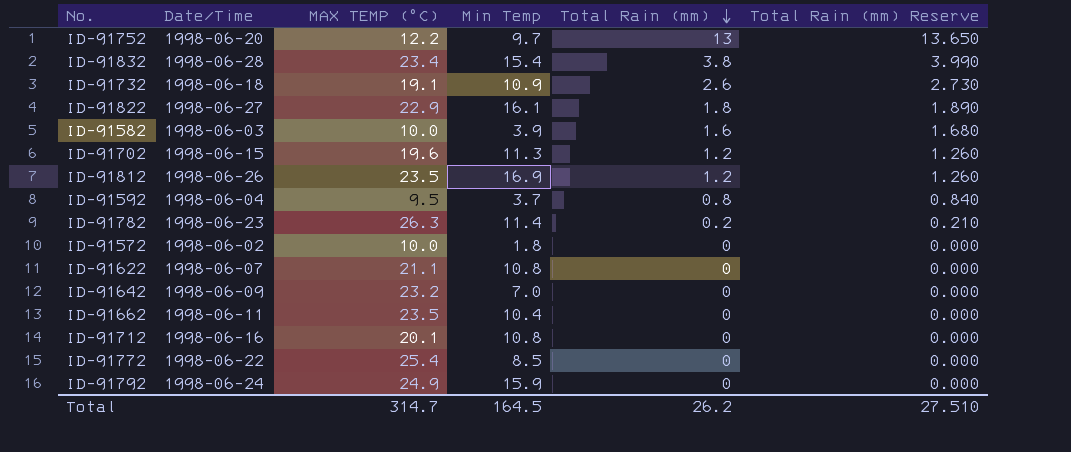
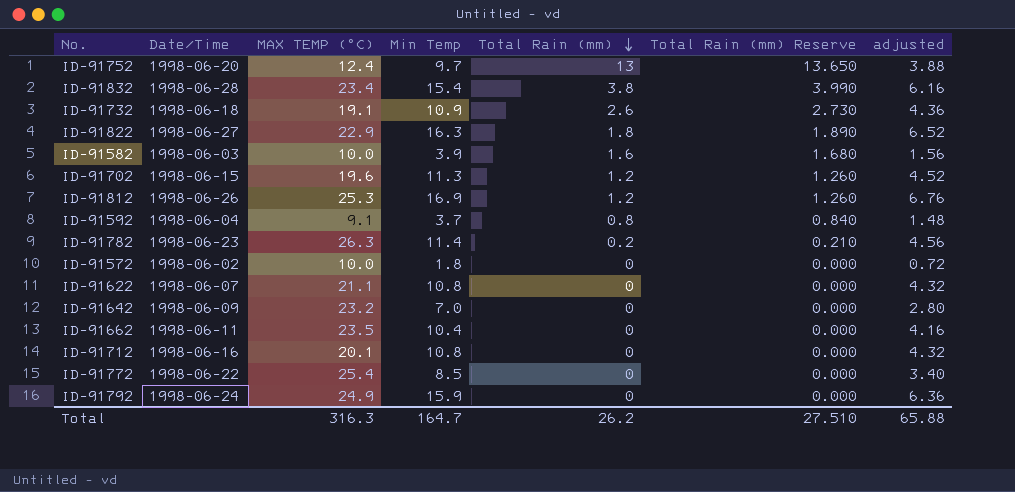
column adjusted | formula: none -> [Min Temp] * 0.4
ID-91752 | MAX TEMP (°C): 12.2 -> 12.4
ID-91822 | Min Temp: 16.1 -> 16.3
ID-91812 | MAX TEMP (°C): 23.5 -> 25.3
ID-91592 | MAX TEMP (°C): 9.5 -> 9.1
Total | MAX TEMP (°C): 314.7 -> 316.3
Total | Min Temp: 164.5 -> 164.7

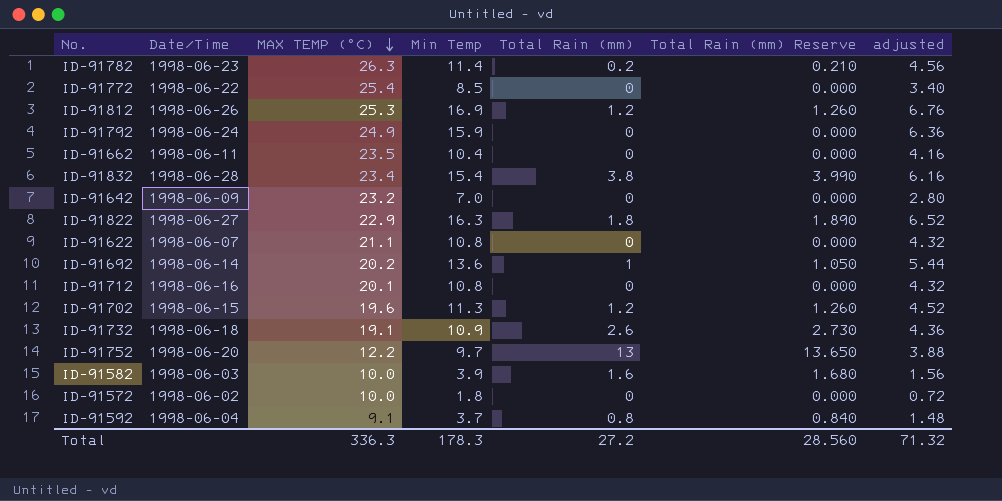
row order: Total Rain (mm) descending -> MAX TEMP (°C) descending
row ID-91692: none -> 1998-06-14 | 20.2 | 13.6 | 1 | 1.050 | 5.44
ID-91752 | MAX TEMP (°C): 12.4 -> 12.2
Total | MAX TEMP (°C): 316.3 -> 336.3
Total | Min Temp: 164.7 -> 178.3
Total | Total Rain (mm): 26.2 -> 27.2
Total | Total Rain (mm) Reserve: 27.510 -> 28.560
Total | adjusted: 65.88 -> 71.32

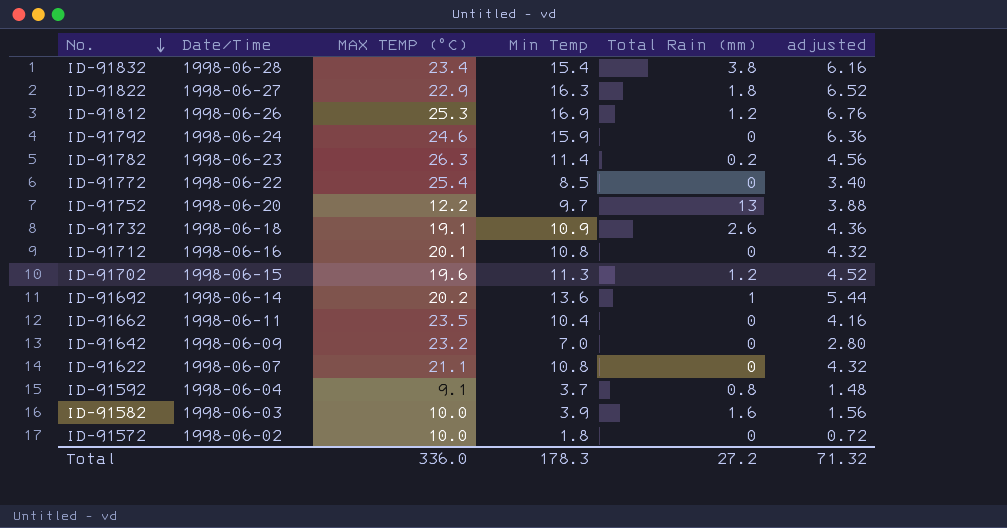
row order: MAX TEMP (°C) descending -> No. descending
column Total Rain (mm) Reserve | formula: [Total Rain (mm)] * 1.05 -> none
ID-91792 | MAX TEMP (°C): 24.9 -> 24.6
Total | MAX TEMP (°C): 336.3 -> 336.0

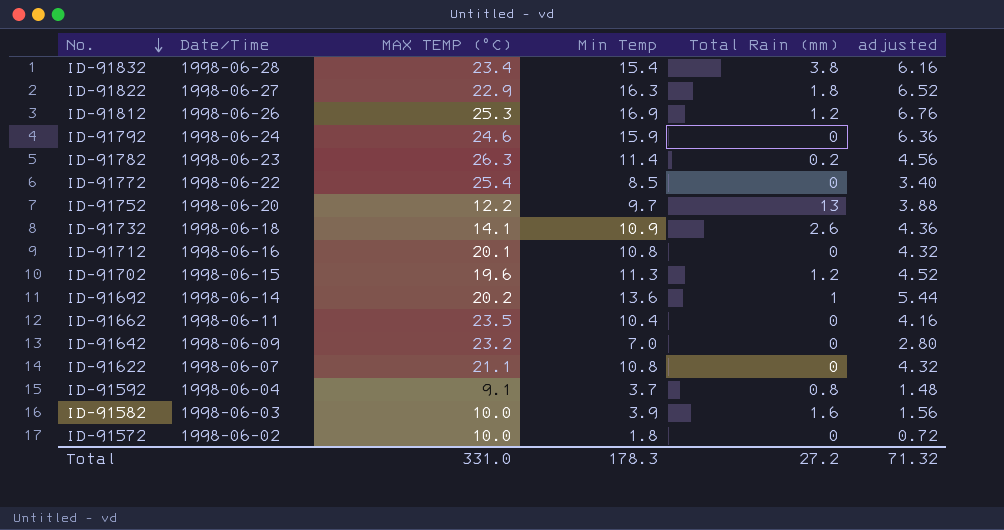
ID-91732 | MAX TEMP (°C): 19.1 -> 14.1
Total | MAX TEMP (°C): 336.0 -> 331.0

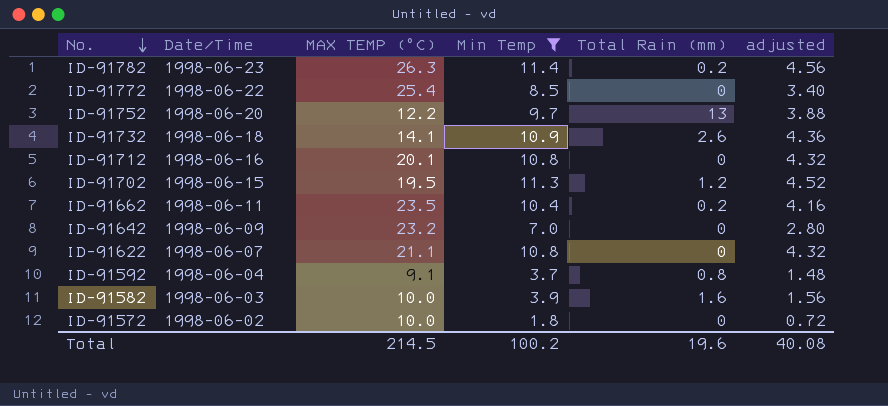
filter: none -> Min Temp <= 11.4
ID-91702 | MAX TEMP (°C): 19.6 -> 19.5
ID-91662 | Total Rain (mm): 0 -> 0.2
Total | MAX TEMP (°C): 331.0 -> 214.5
Total | Min Temp: 178.3 -> 100.2
Total | Total Rain (mm): 27.2 -> 19.6
Total | adjusted: 71.32 -> 40.08

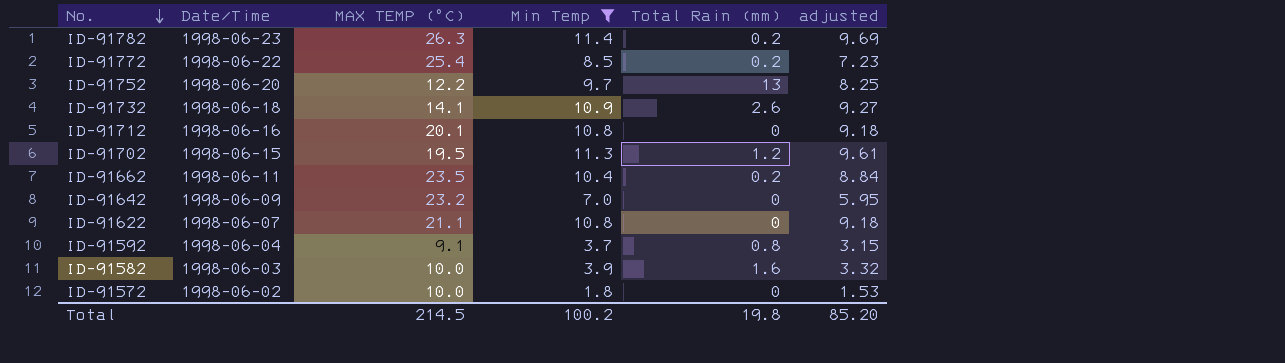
column adjusted | formula: [Min Temp] * 0.4 -> [Min Temp] * 0.85
ID-91772 | Total Rain (mm): 0 -> 0.2
Total | Total Rain (mm): 19.6 -> 19.8
Total | adjusted: 40.08 -> 85.20

